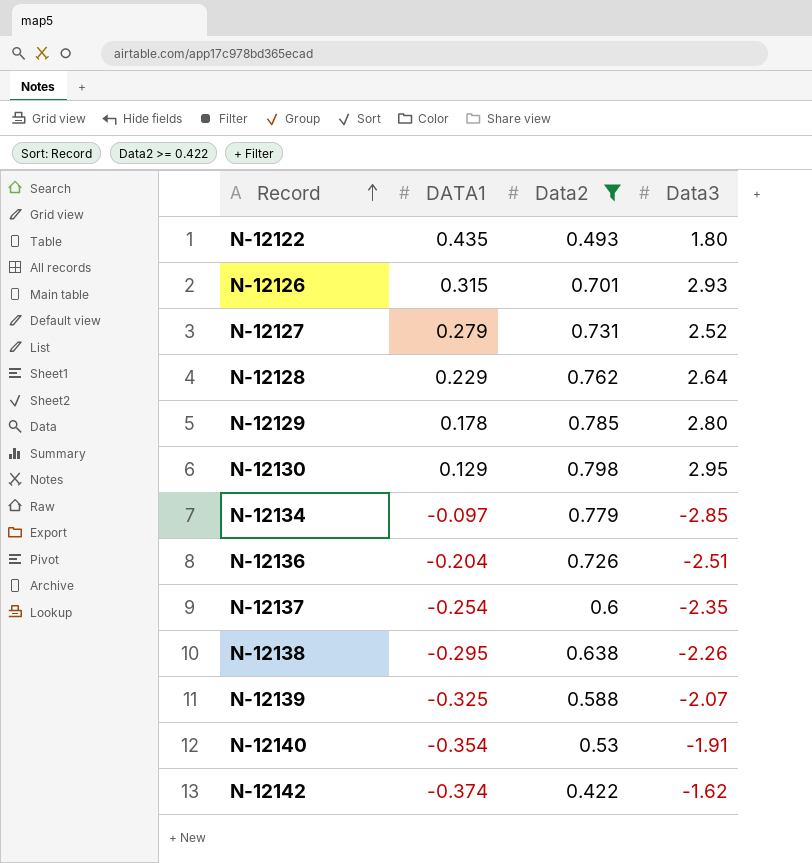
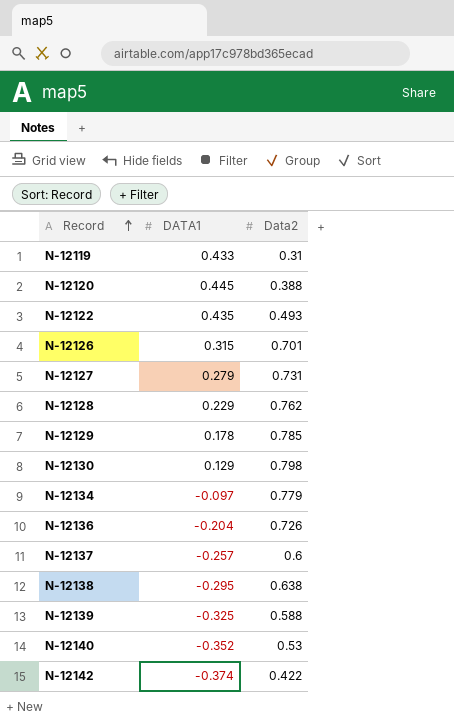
filter: Data2 >= 0.422 -> none
column Data3 | position: 4 -> none
N-12137 | DATA1: -0.254 -> -0.257
N-12140 | DATA1: -0.354 -> -0.352

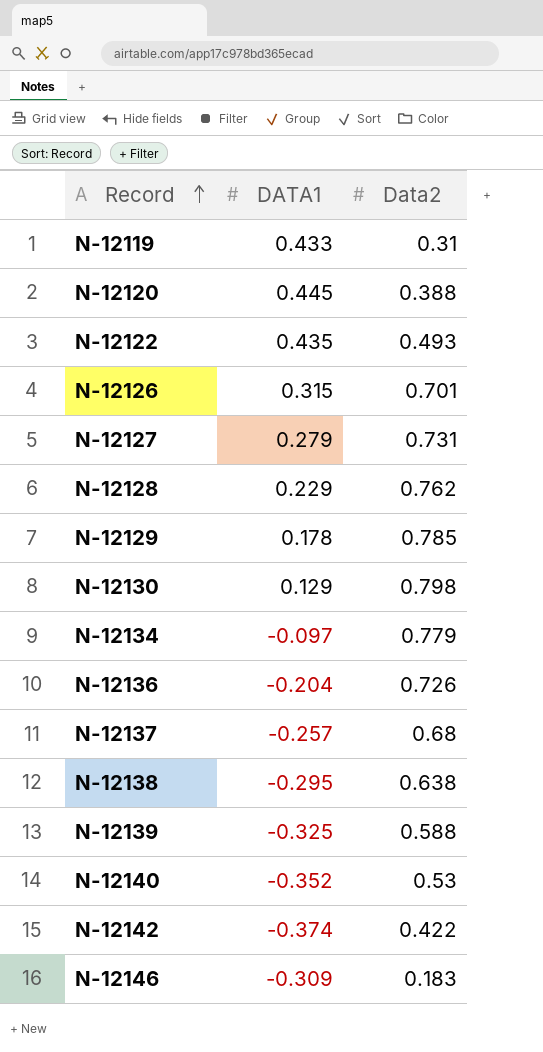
N-12137 | Data2: 0.6 -> 0.68
row N-12146: none -> -0.309 | 0.183

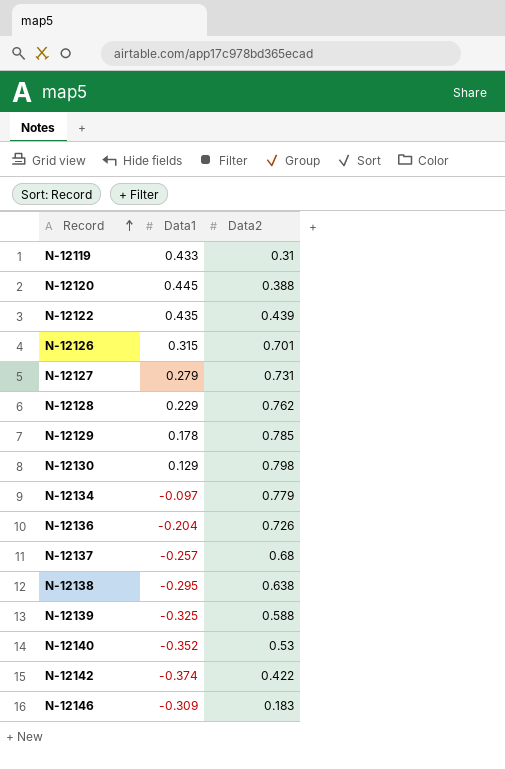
column name: DATA1 -> Data1
N-12122 | Data2: 0.493 -> 0.439

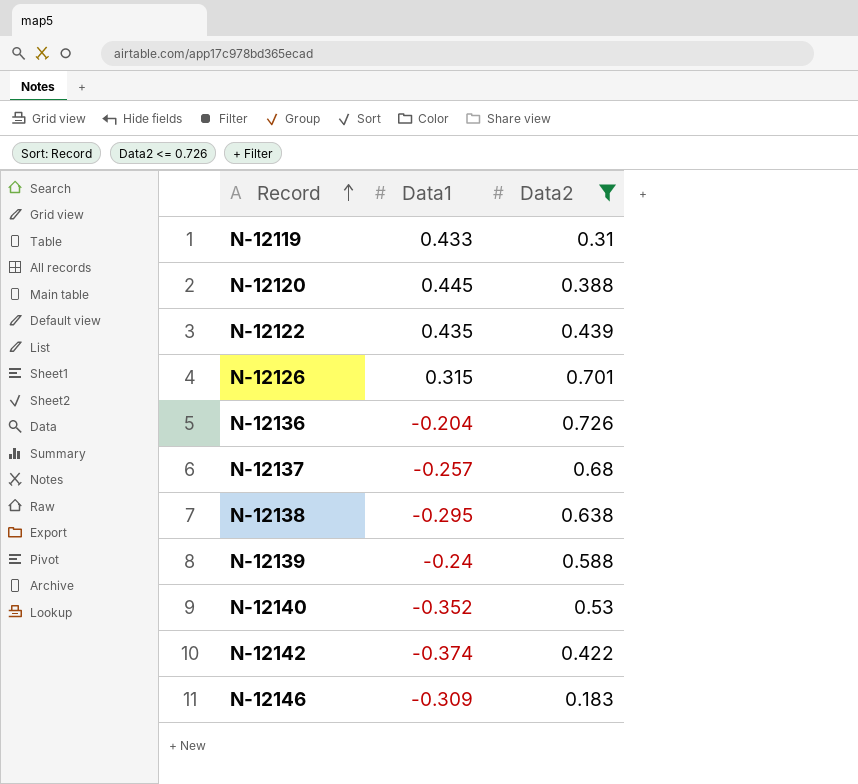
filter: none -> Data2 <= 0.726
N-12139 | Data1: -0.325 -> -0.24

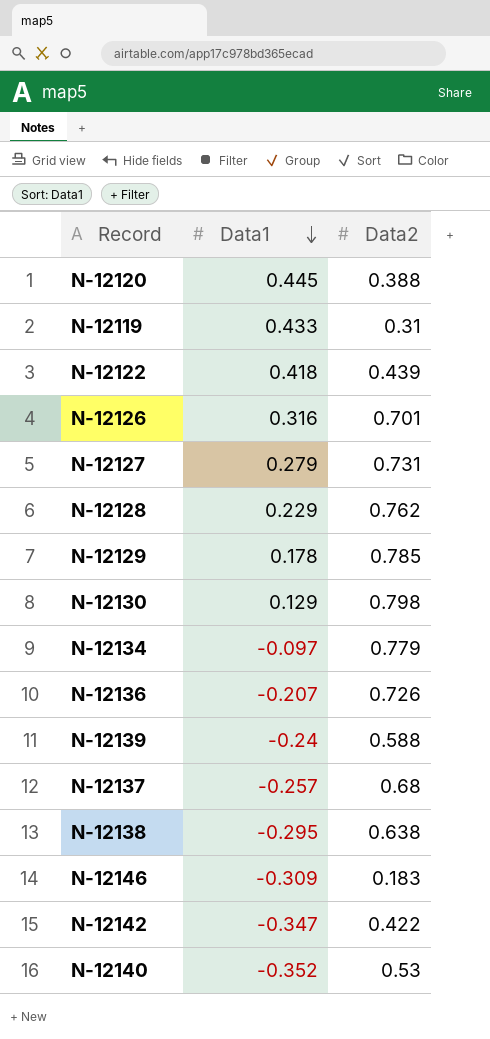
filter: Data2 <= 0.726 -> none
row order: Record ascending -> Data1 descending
N-12122 | Data1: 0.435 -> 0.418
N-12126 | Data1: 0.315 -> 0.316
N-12136 | Data1: -0.204 -> -0.207
N-12142 | Data1: -0.374 -> -0.347

